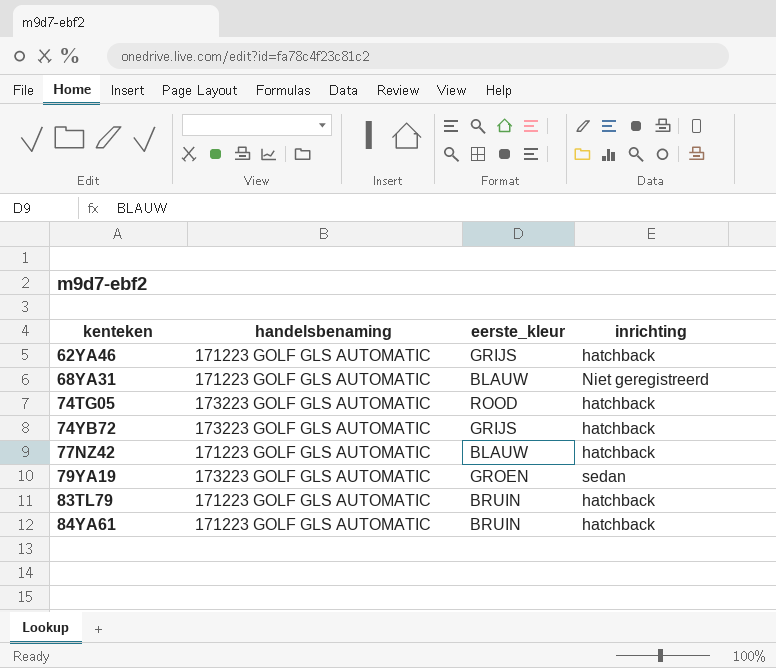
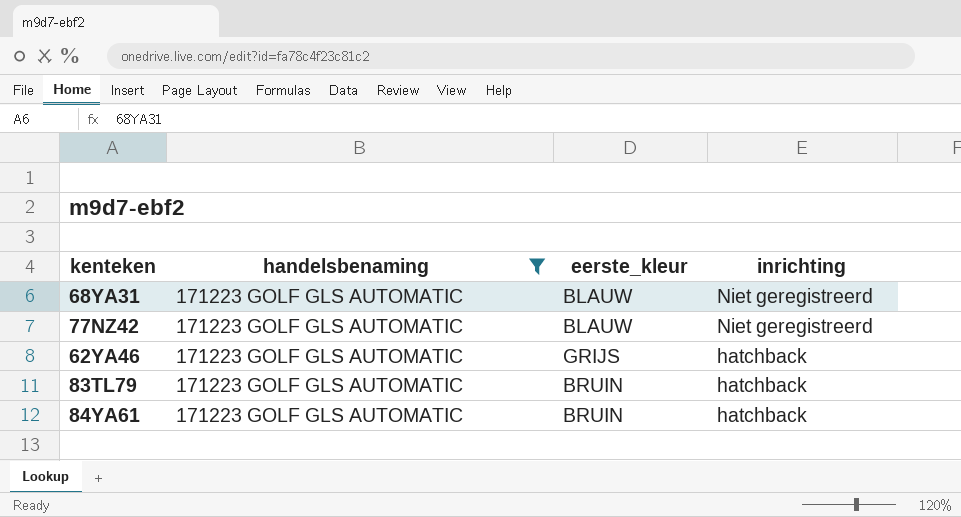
filter: none -> handelsbenaming = 171223 GOLF GLS AUTOMATIC
row order: kenteken ascending -> inrichting descending
77NZ42 | inrichting: hatchback -> Niet geregistreerd

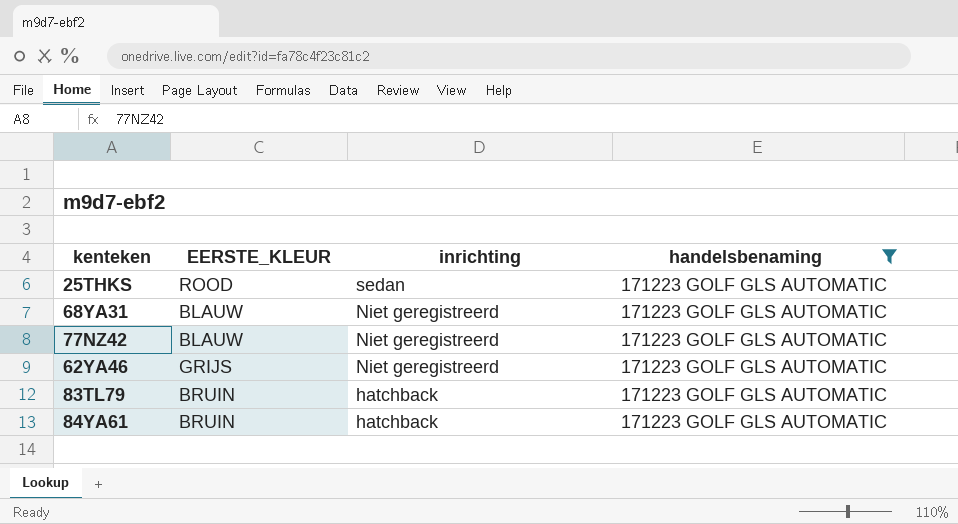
column name: eerste_kleur -> EERSTE_KLEUR
column handelsbenaming | position: 2 -> 4
row 25THKS: none -> ROOD | sedan | 171223 GOLF GLS AUTOMATIC
62YA46 | inrichting: hatchback -> Niet geregistreerd

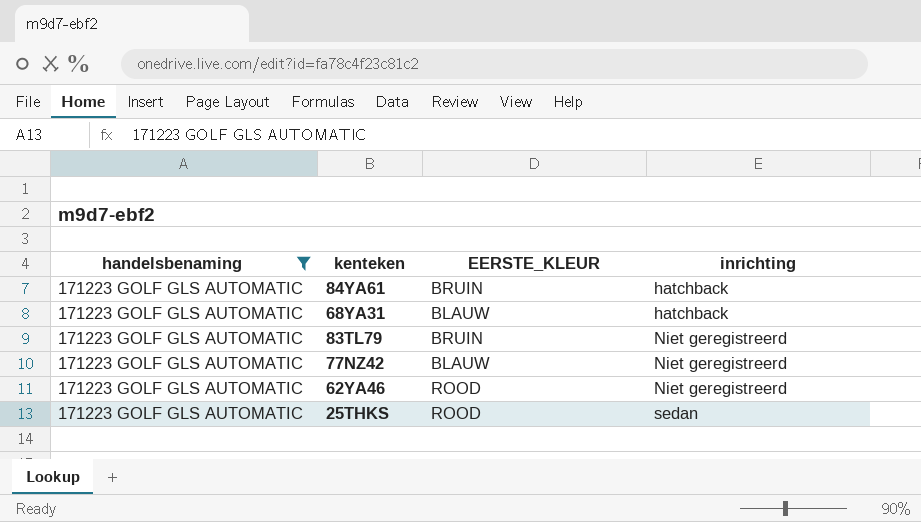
row order: inrichting descending -> inrichting ascending
column handelsbenaming | position: 4 -> 1
68YA31 | inrichting: Niet geregistreerd -> hatchback
83TL79 | inrichting: hatchback -> Niet geregistreerd
62YA46 | EERSTE_KLEUR: GRIJS -> ROOD

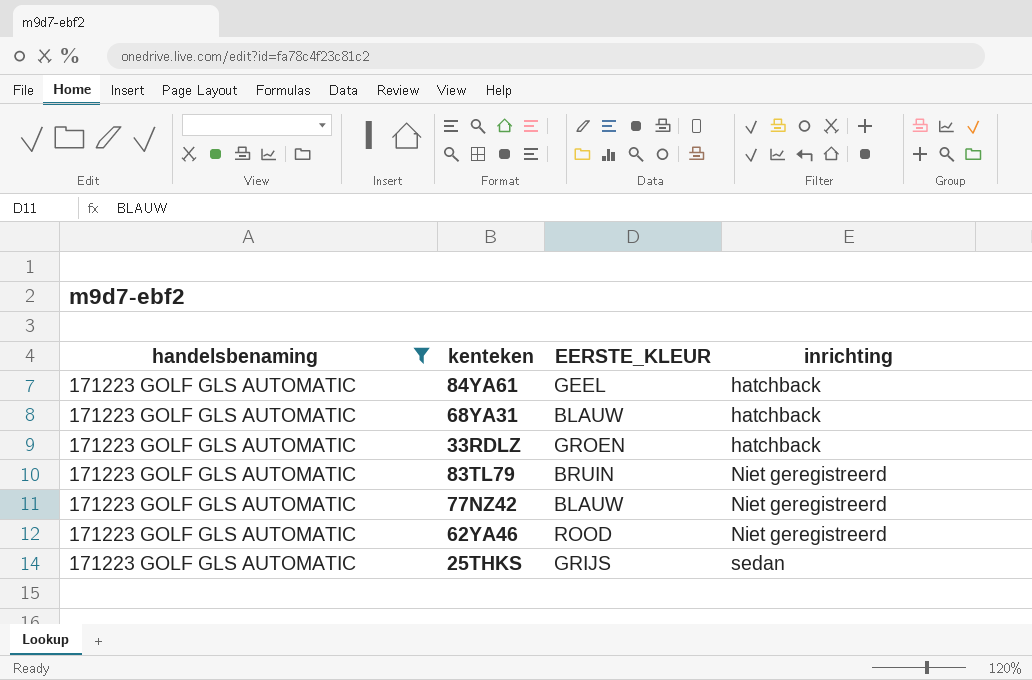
84YA61 | EERSTE_KLEUR: BRUIN -> GEEL
row 33RDLZ: none -> 171223 GOLF GLS AUTOMATIC | GROEN | hatchback
25THKS | EERSTE_KLEUR: ROOD -> GRIJS

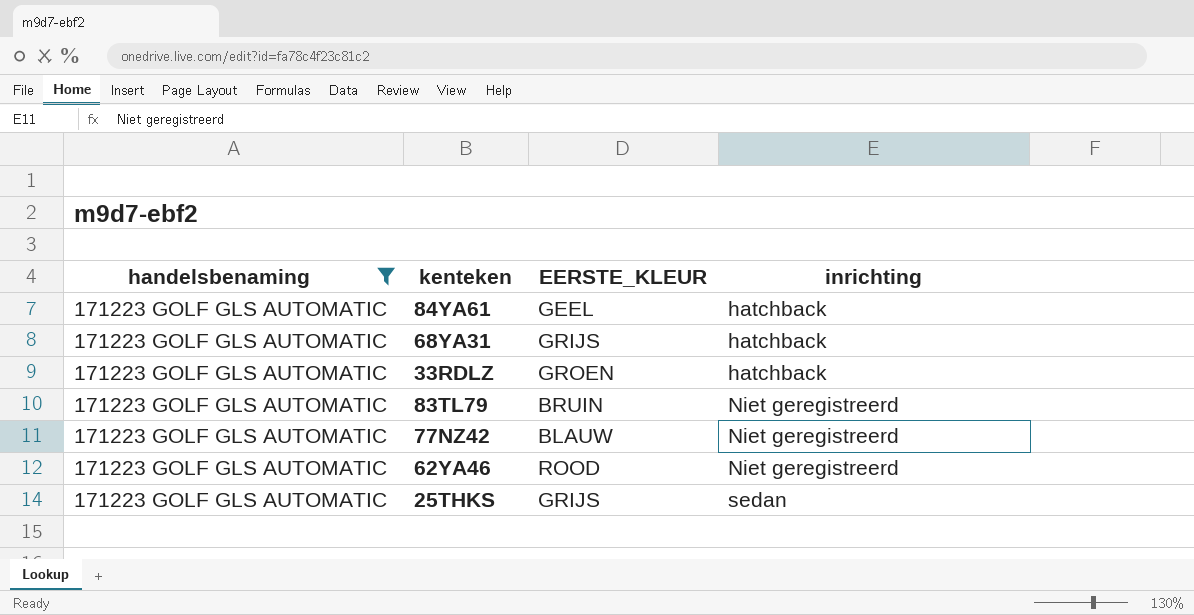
68YA31 | EERSTE_KLEUR: BLAUW -> GRIJS

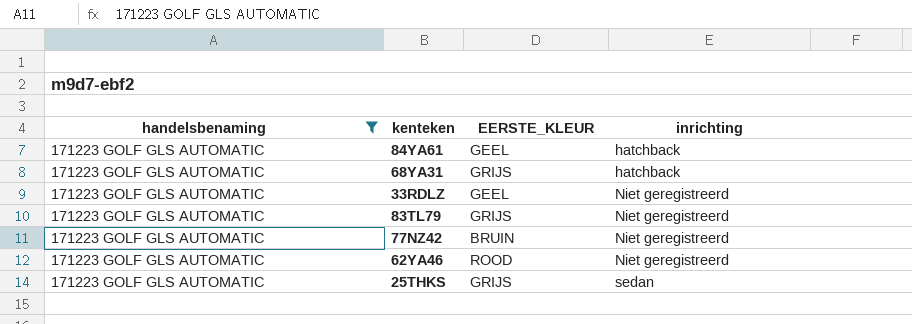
33RDLZ | EERSTE_KLEUR: GROEN -> GEEL
33RDLZ | inrichting: hatchback -> Niet geregistreerd
83TL79 | EERSTE_KLEUR: BRUIN -> GRIJS
77NZ42 | EERSTE_KLEUR: BLAUW -> BRUIN

